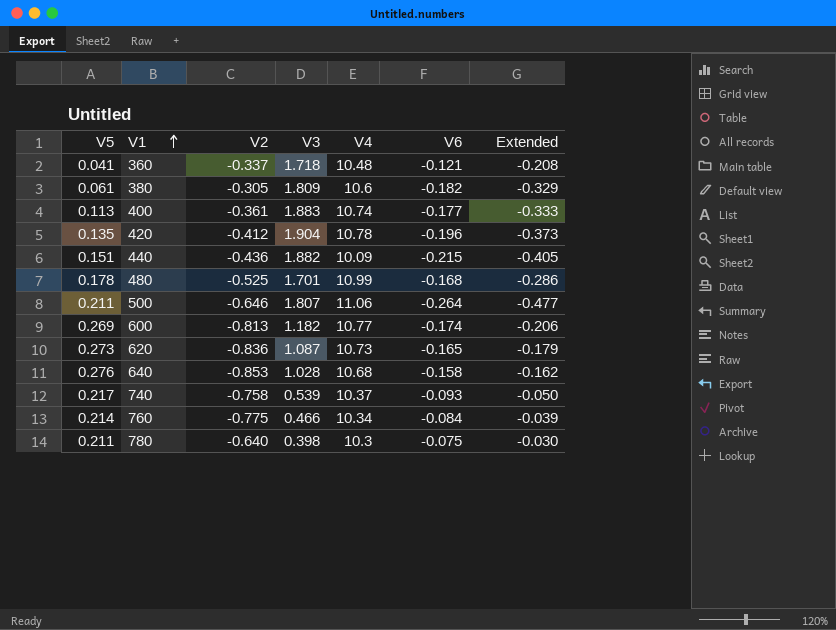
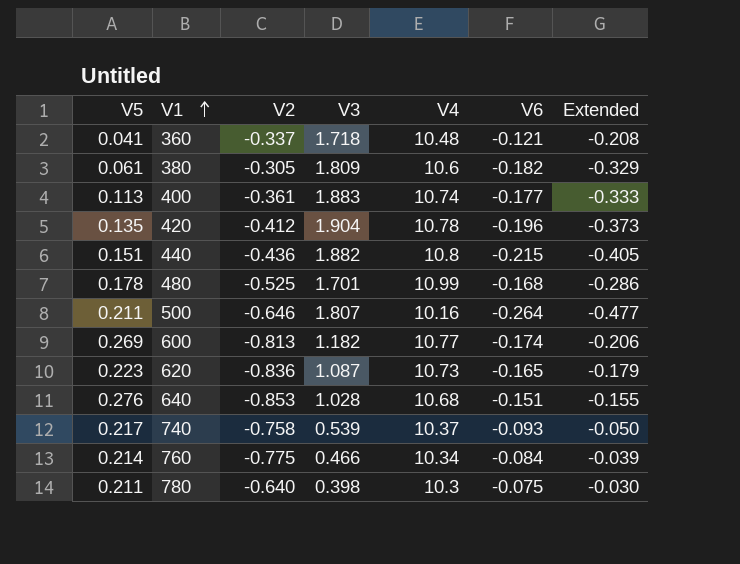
440 | V4: 10.09 -> 10.8
500 | V4: 11.06 -> 10.16
620 | V5: 0.273 -> 0.223
640 | V6: -0.158 -> -0.151
640 | Extended: -0.162 -> -0.155

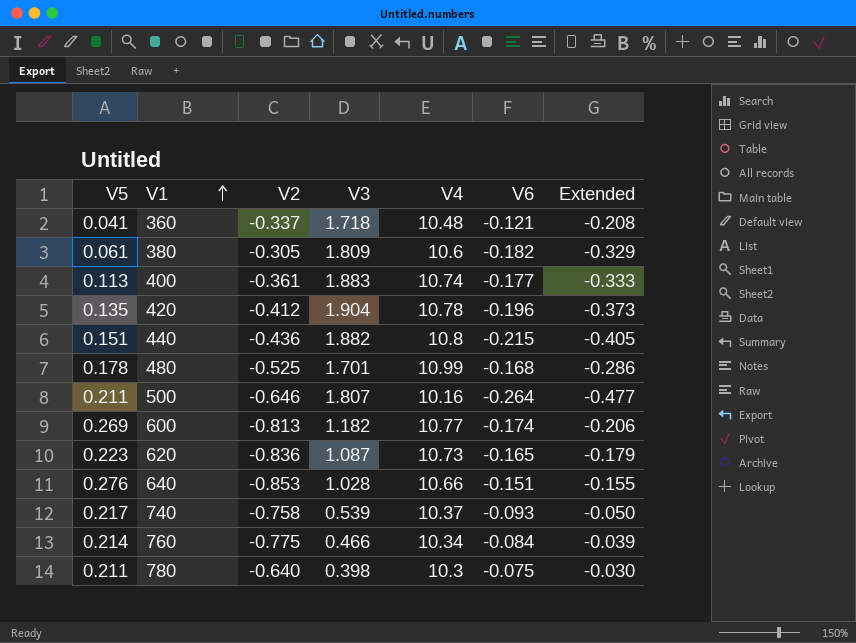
640 | V4: 10.68 -> 10.66

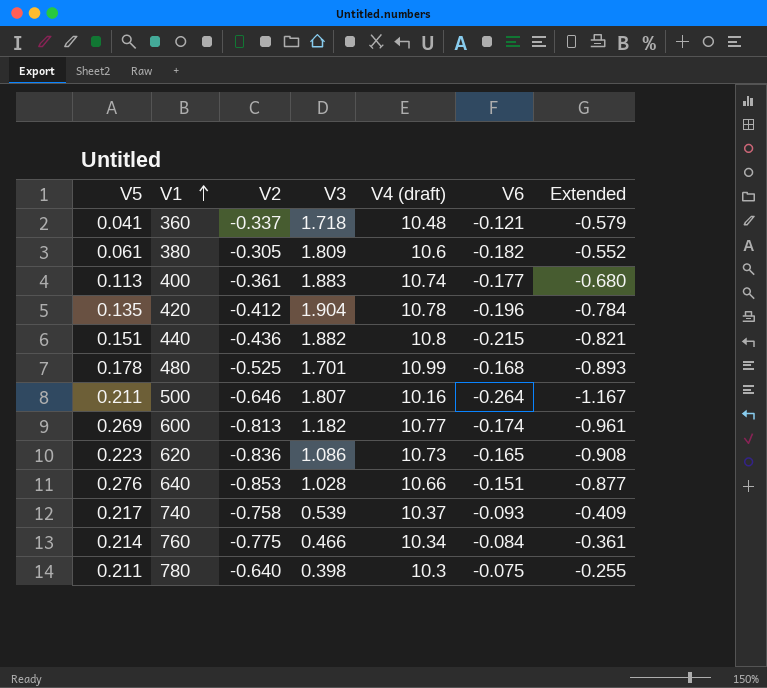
column name: V4 -> V4 (draft)
column Extended | formula: [V3] * [V6] -> [V2] * [V3]
620 | V3: 1.087 -> 1.086

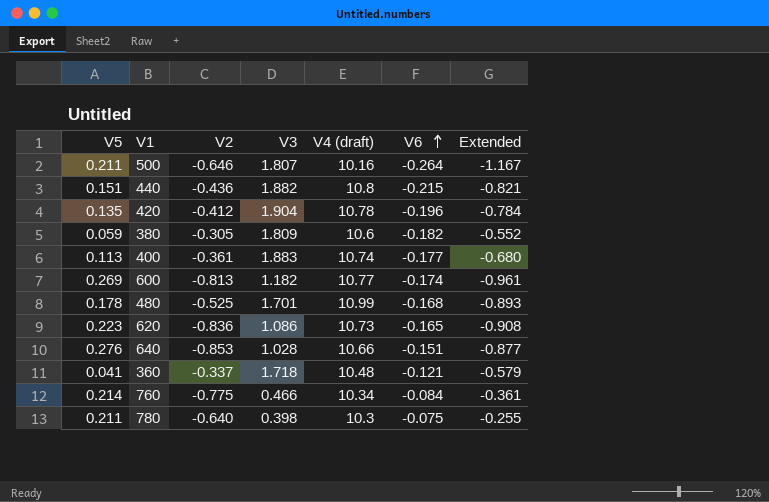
row order: V1 ascending -> V6 ascending
row 740: 0.217 | -0.758 | 0.539 | 10.37 | -0.093 | -0.409 -> none
380 | V5: 0.061 -> 0.059

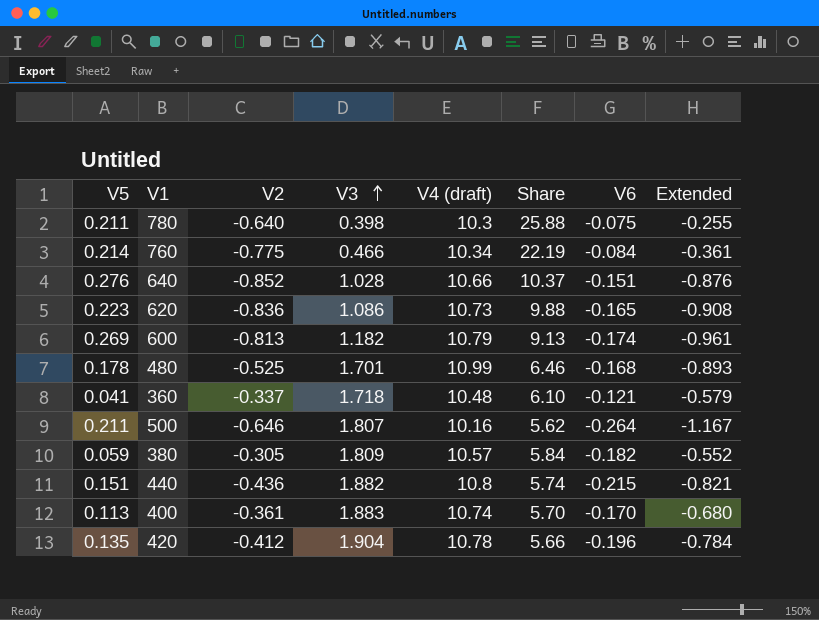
row order: V6 ascending -> V3 ascending
column Share | formula: none -> [V4 (draft)] / [V3]
640 | V2: -0.853 -> -0.852
640 | Extended: -0.877 -> -0.876
600 | V4 (draft): 10.77 -> 10.79
380 | V4 (draft): 10.6 -> 10.57
400 | V6: -0.177 -> -0.170

